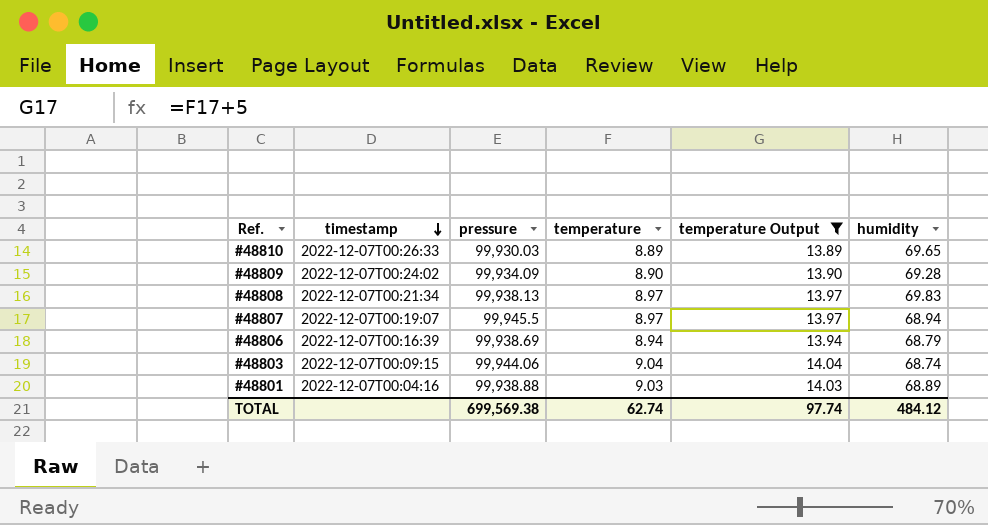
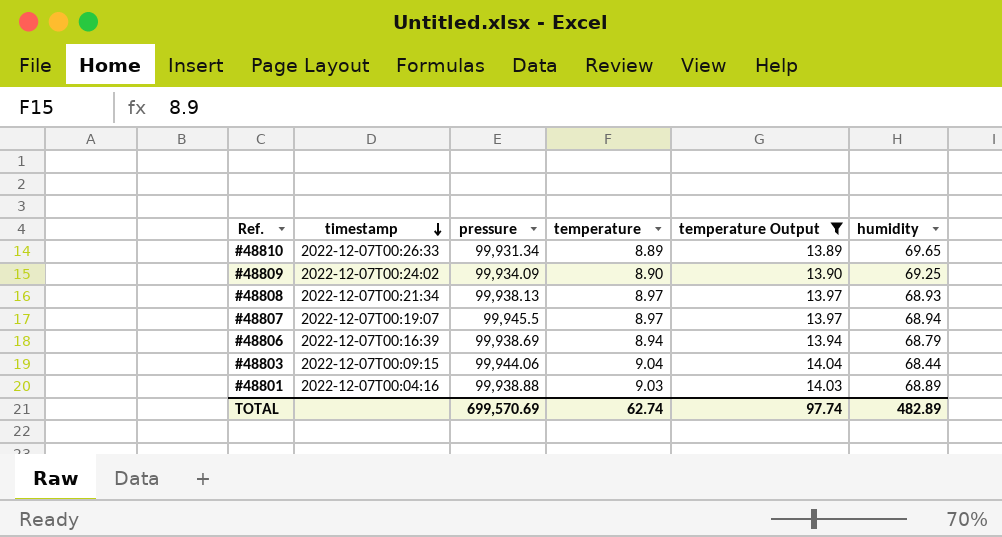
#48810 | pressure: 99,930.03 -> 99,931.34
#48809 | humidity: 69.28 -> 69.25
#48808 | humidity: 69.83 -> 68.93
#48803 | humidity: 68.74 -> 68.44
TOTAL | pressure: 699,569.38 -> 699,570.69
TOTAL | humidity: 484.12 -> 482.89

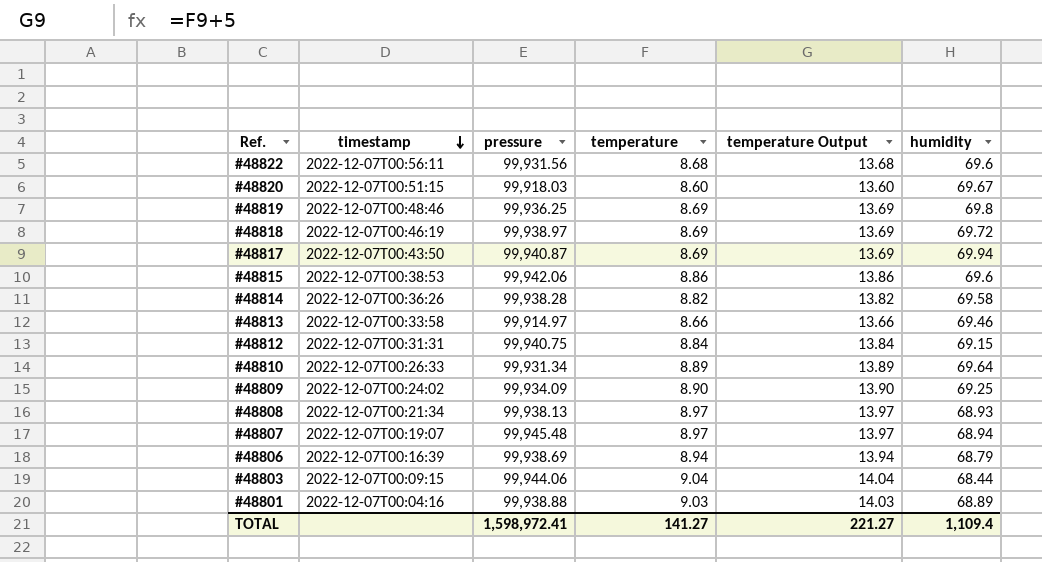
filter: temperature Output >= 13.89 -> none
#48810 | humidity: 69.65 -> 69.64
#48807 | pressure: 99,945.5 -> 99,945.48
TOTAL | pressure: 699,570.69 -> 1,598,972.41
TOTAL | temperature: 62.74 -> 141.27
TOTAL | temperature Output: 97.74 -> 221.27
TOTAL | humidity: 482.89 -> 1,109.4

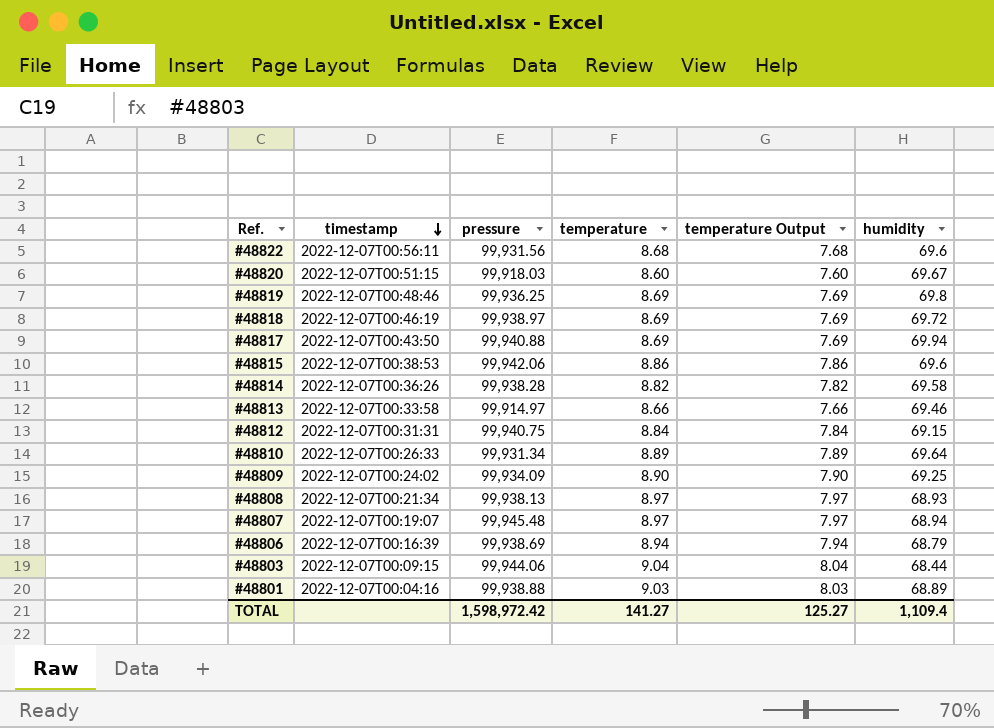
column temperature Output | formula: [temperature] + 5 -> [temperature] - 1
#48817 | pressure: 99,940.87 -> 99,940.88
TOTAL | pressure: 1,598,972.41 -> 1,598,972.42
TOTAL | temperature Output: 221.27 -> 125.27

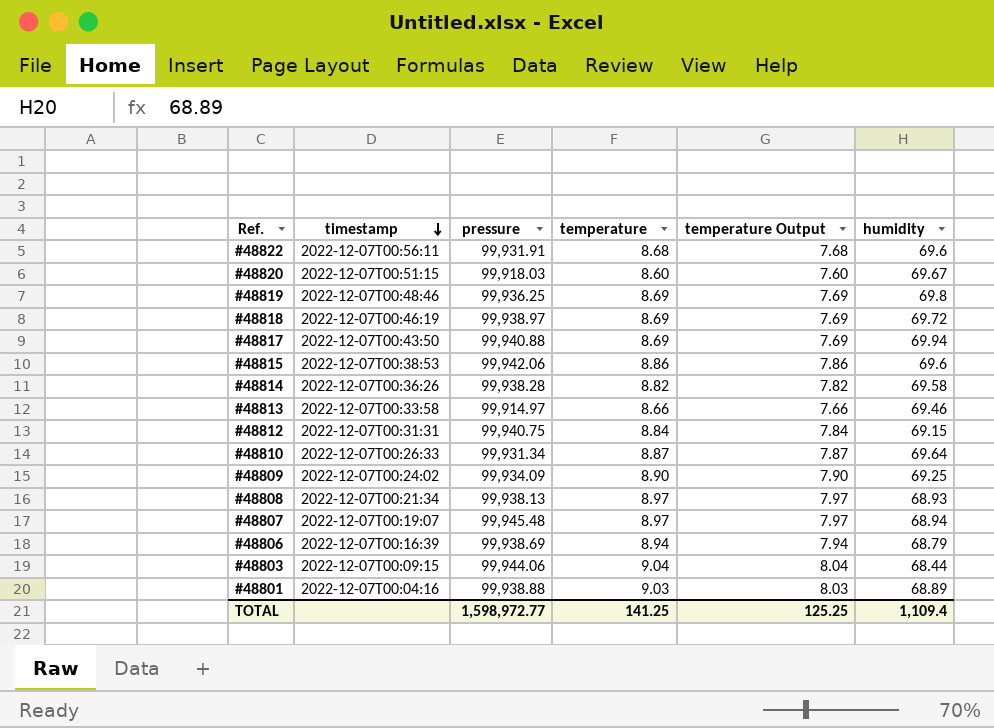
#48822 | pressure: 99,931.56 -> 99,931.91
#48810 | temperature: 8.89 -> 8.87
#48810 | temperature Output: 7.89 -> 7.87
TOTAL | pressure: 1,598,972.42 -> 1,598,972.77
TOTAL | temperature: 141.27 -> 141.25
TOTAL | temperature Output: 125.27 -> 125.25

